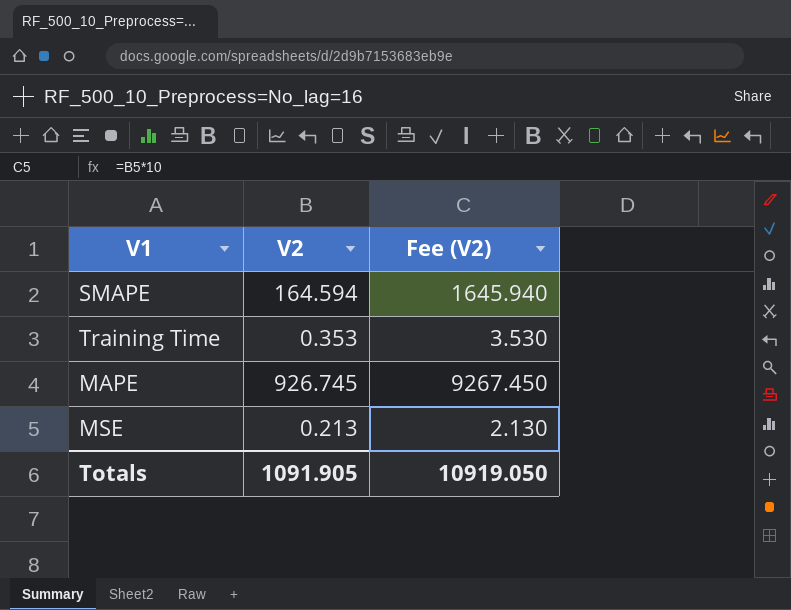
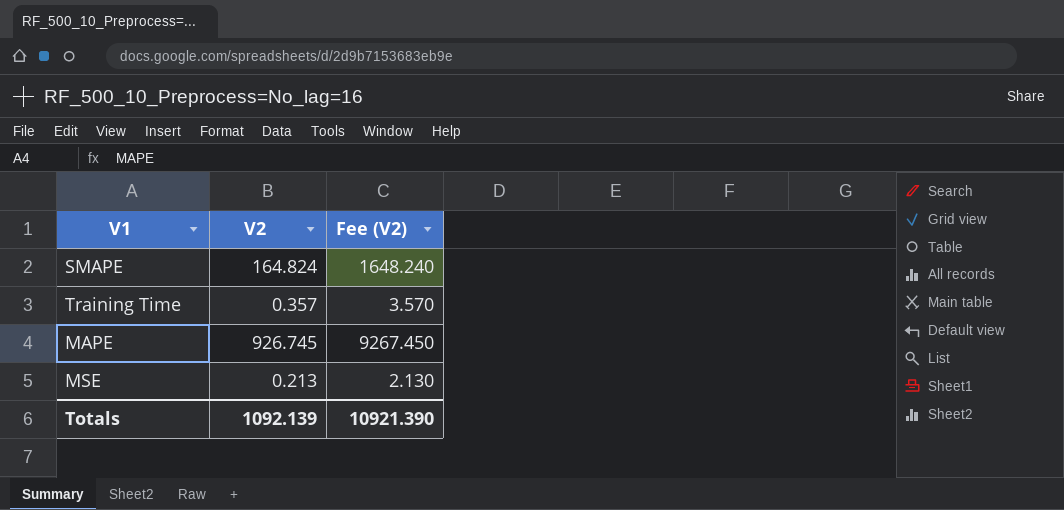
SMAPE | V2: 164.594 -> 164.824
SMAPE | Fee (V2): 1645.940 -> 1648.240
Training Time | V2: 0.353 -> 0.357
Training Time | Fee (V2): 3.530 -> 3.570
Totals | V2: 1091.905 -> 1092.139
Totals | Fee (V2): 10919.050 -> 10921.390

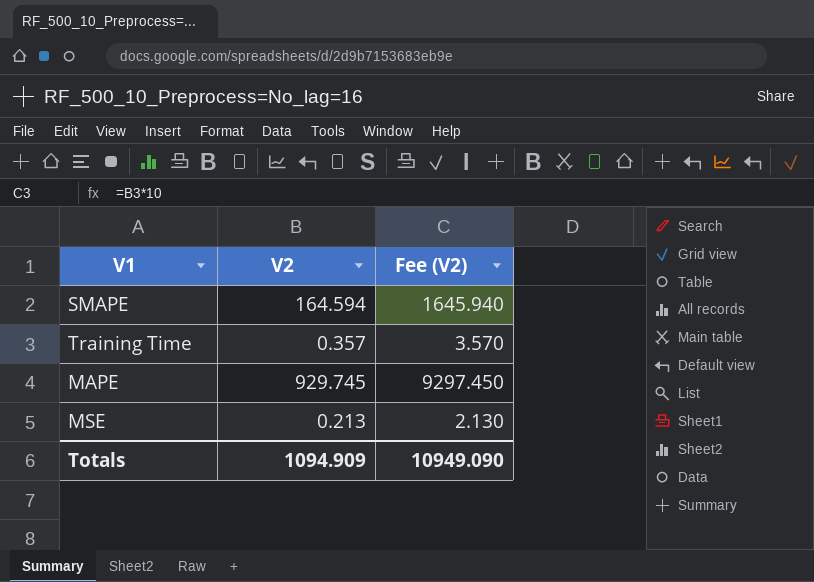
SMAPE | V2: 164.824 -> 164.594
SMAPE | Fee (V2): 1648.240 -> 1645.940
MAPE | V2: 926.745 -> 929.745
MAPE | Fee (V2): 9267.450 -> 9297.450
Totals | V2: 1092.139 -> 1094.909
Totals | Fee (V2): 10921.390 -> 10949.090

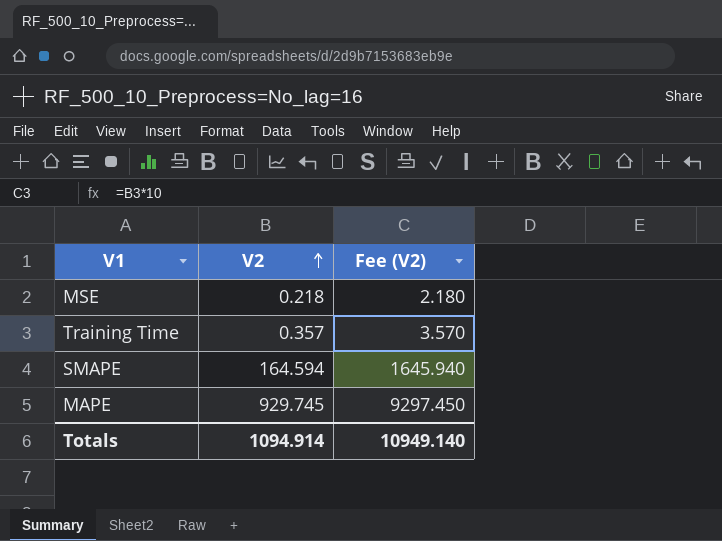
row order: none -> V2 ascending
MSE | V2: 0.213 -> 0.218
MSE | Fee (V2): 2.130 -> 2.180
Totals | V2: 1094.909 -> 1094.914
Totals | Fee (V2): 10949.090 -> 10949.140

